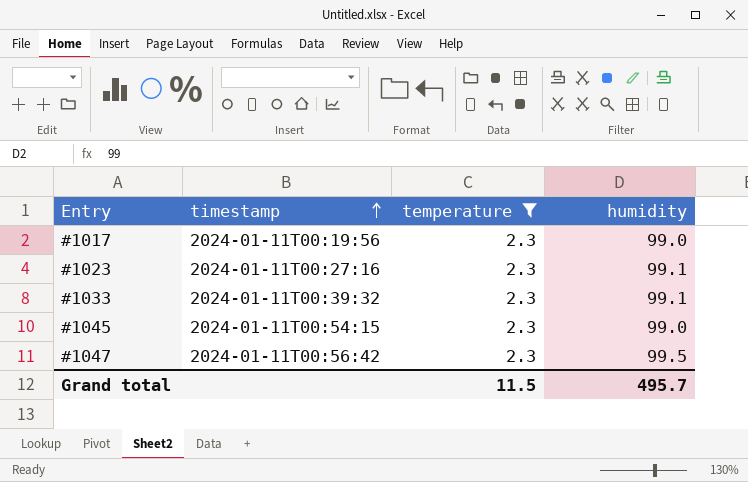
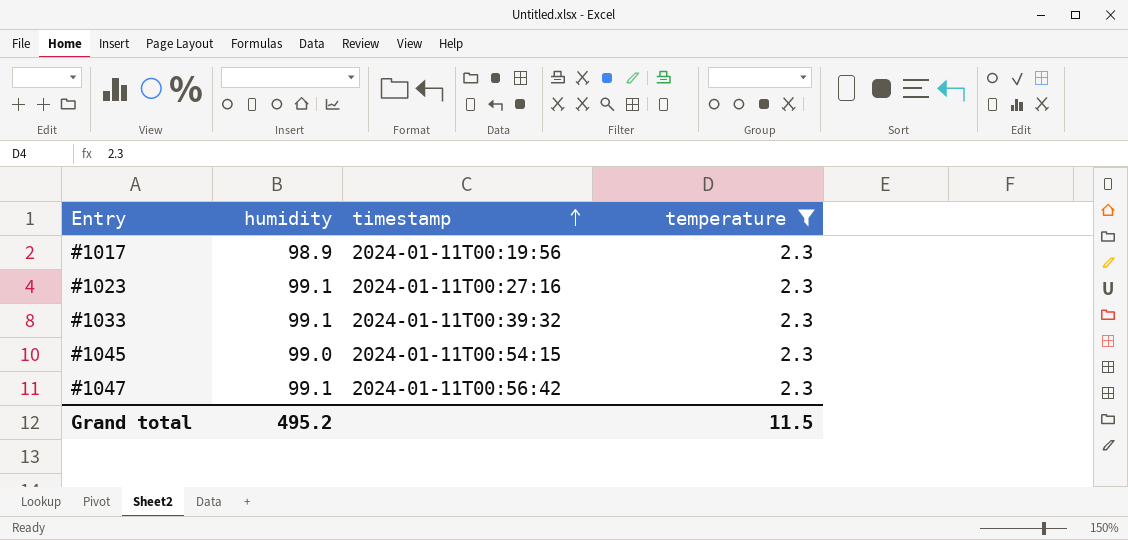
column humidity | position: 4 -> 2
#1017 | humidity: 99.0 -> 98.9
#1047 | humidity: 99.5 -> 99.1
Grand total | humidity: 495.7 -> 495.2

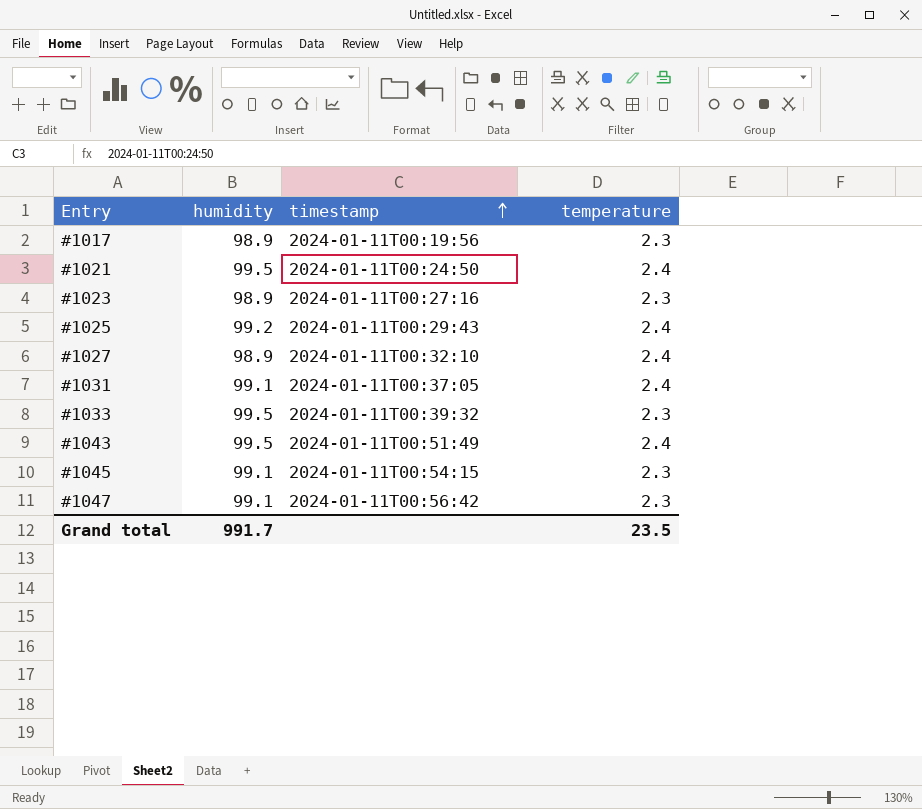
filter: temperature = 2.3 -> none
#1023 | humidity: 99.1 -> 98.9
#1033 | humidity: 99.1 -> 99.5
#1045 | humidity: 99.0 -> 99.1
Grand total | humidity: 495.2 -> 991.7
Grand total | temperature: 11.5 -> 23.5

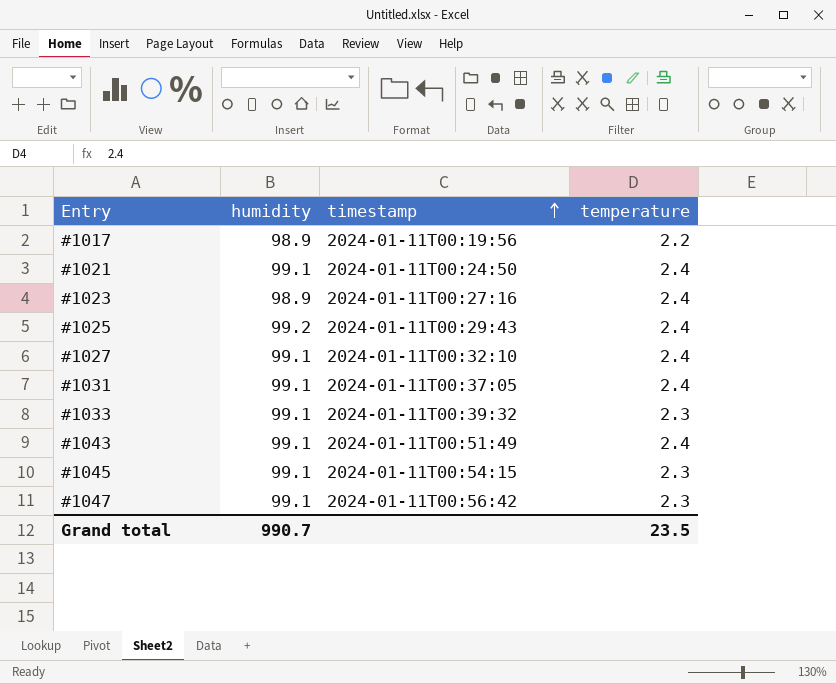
#1017 | temperature: 2.3 -> 2.2
#1021 | humidity: 99.5 -> 99.1
#1023 | temperature: 2.3 -> 2.4
#1027 | humidity: 98.9 -> 99.1
#1033 | humidity: 99.5 -> 99.1
#1043 | humidity: 99.5 -> 99.1
Grand total | humidity: 991.7 -> 990.7

